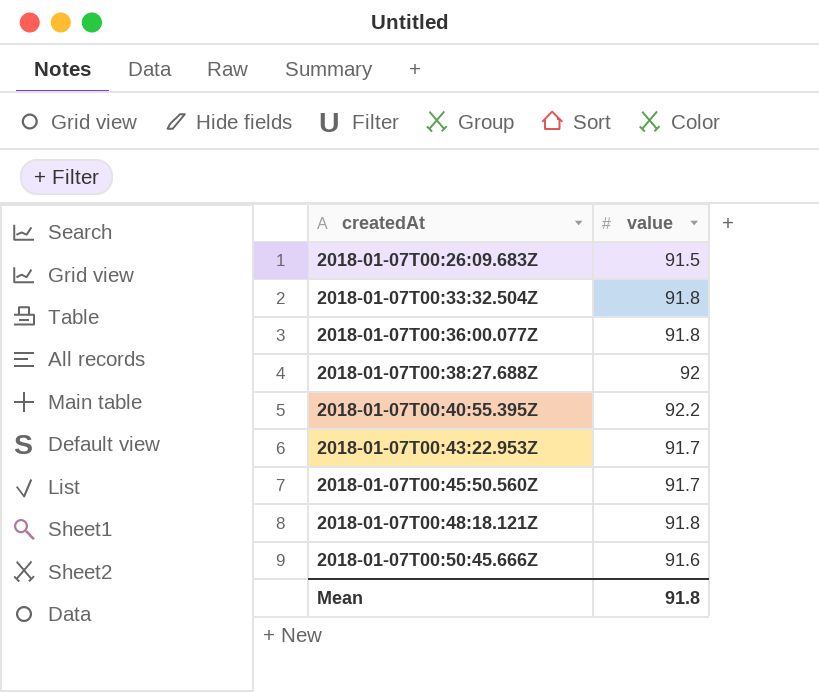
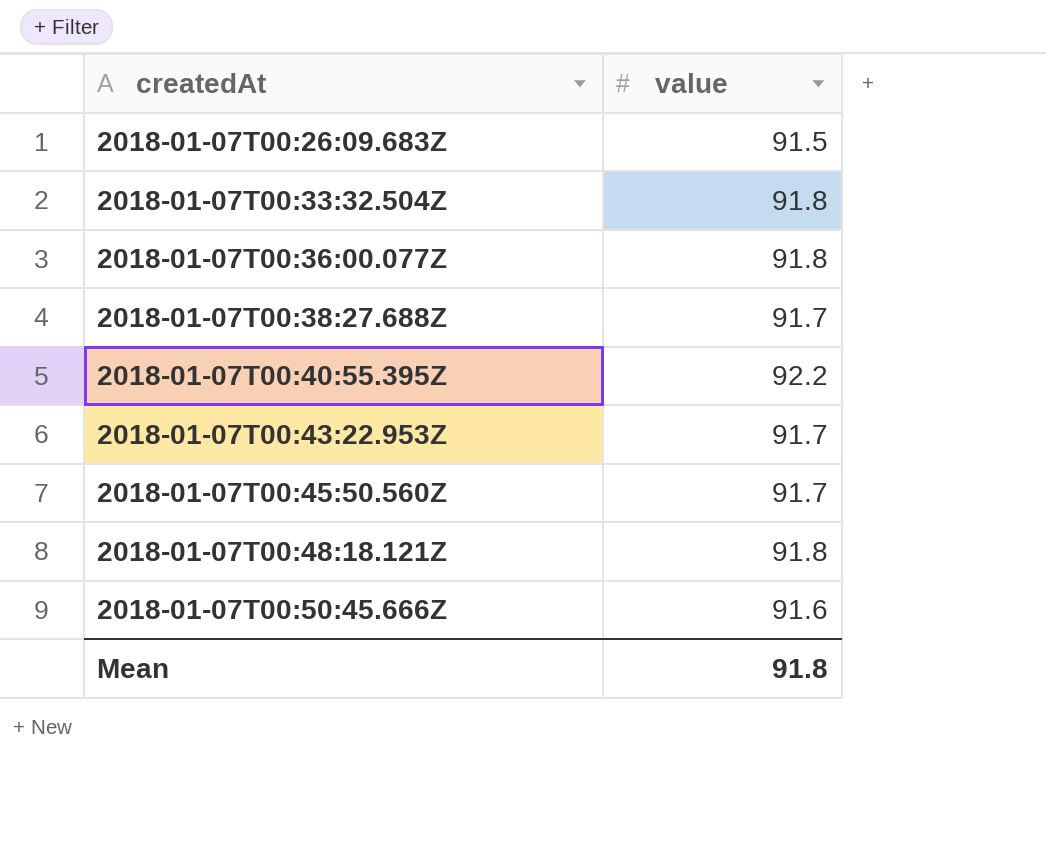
2018-01-07T00:38:27.688Z | value: 92 -> 91.7

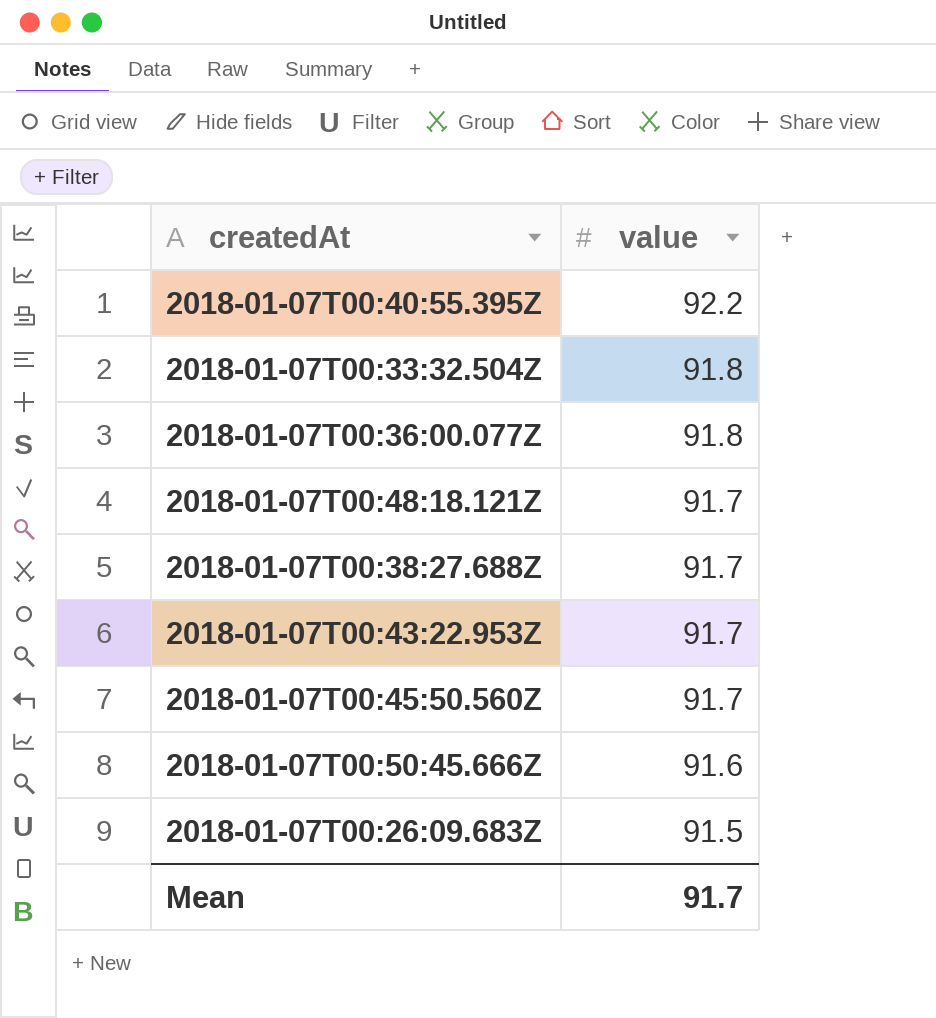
row order: createdAt ascending -> value descending
2018-01-07T00:48:18.121Z | value: 91.8 -> 91.7
Mean | value: 91.8 -> 91.7

